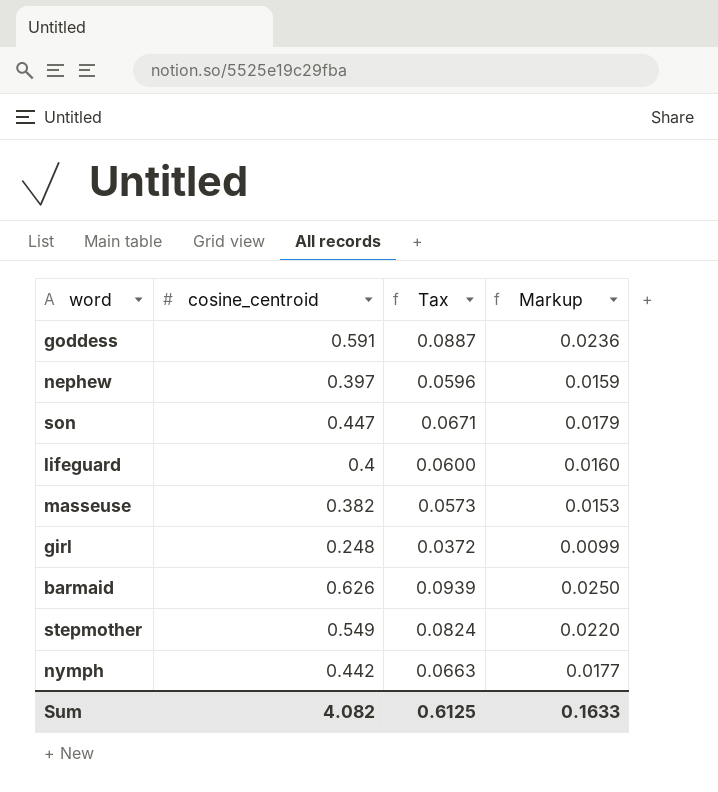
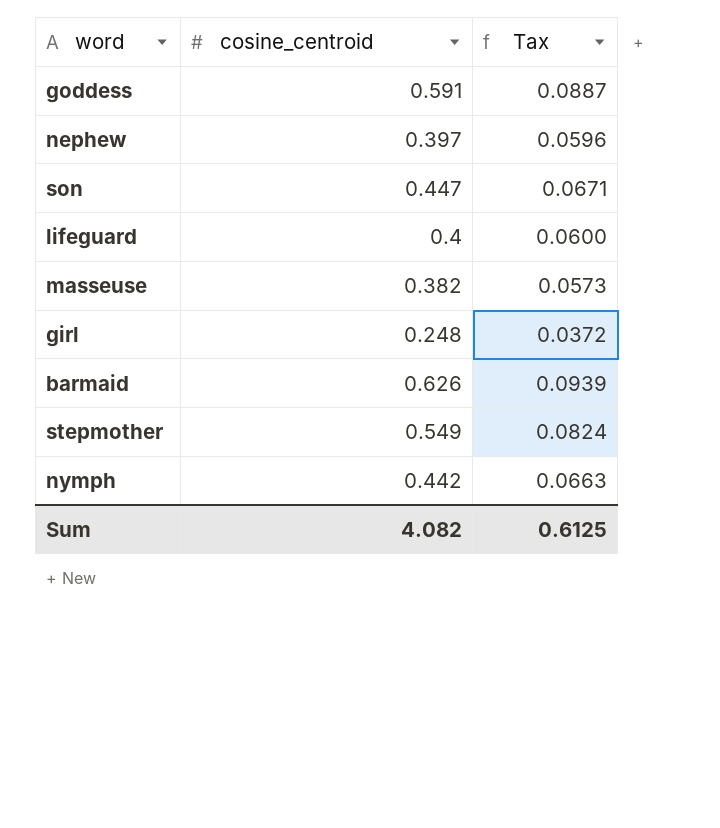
column Markup | formula: [cosine_centroid] * 0.04 -> none

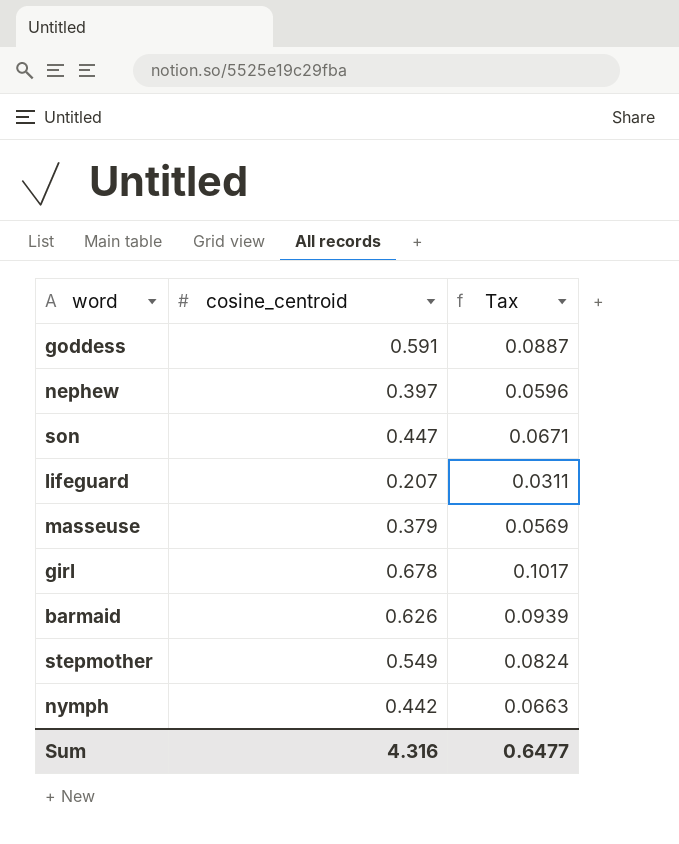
lifeguard | cosine_centroid: 0.4 -> 0.207
lifeguard | Tax: 0.0600 -> 0.0311
masseuse | cosine_centroid: 0.382 -> 0.379
masseuse | Tax: 0.0573 -> 0.0569
girl | cosine_centroid: 0.248 -> 0.678
girl | Tax: 0.0372 -> 0.1017
Sum | cosine_centroid: 4.082 -> 4.316
Sum | Tax: 0.6125 -> 0.6477

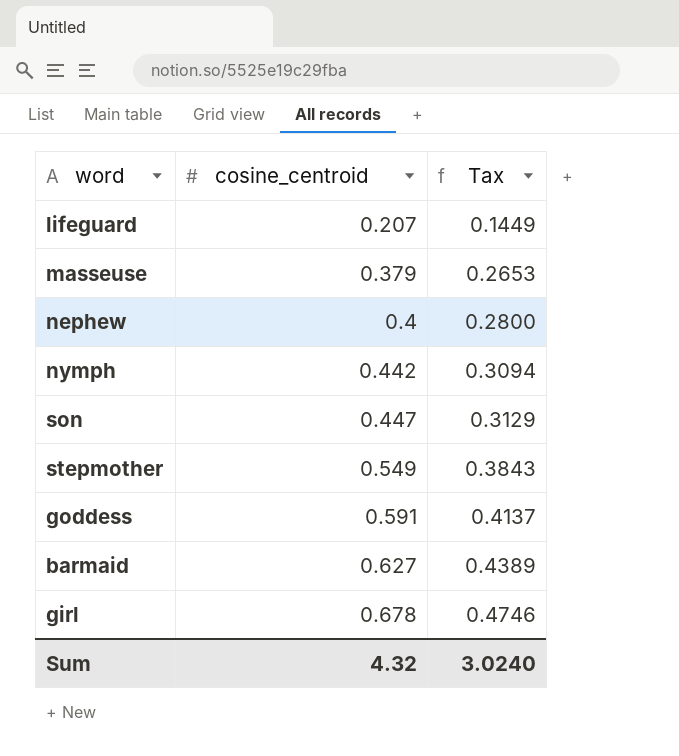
row order: none -> cosine_centroid ascending
column Tax | formula: [cosine_centroid] * 0.15 -> [cosine_centroid] * 0.7
nephew | cosine_centroid: 0.397 -> 0.4
barmaid | cosine_centroid: 0.626 -> 0.627
Sum | cosine_centroid: 4.316 -> 4.32
Sum | Tax: 0.6477 -> 3.0240

